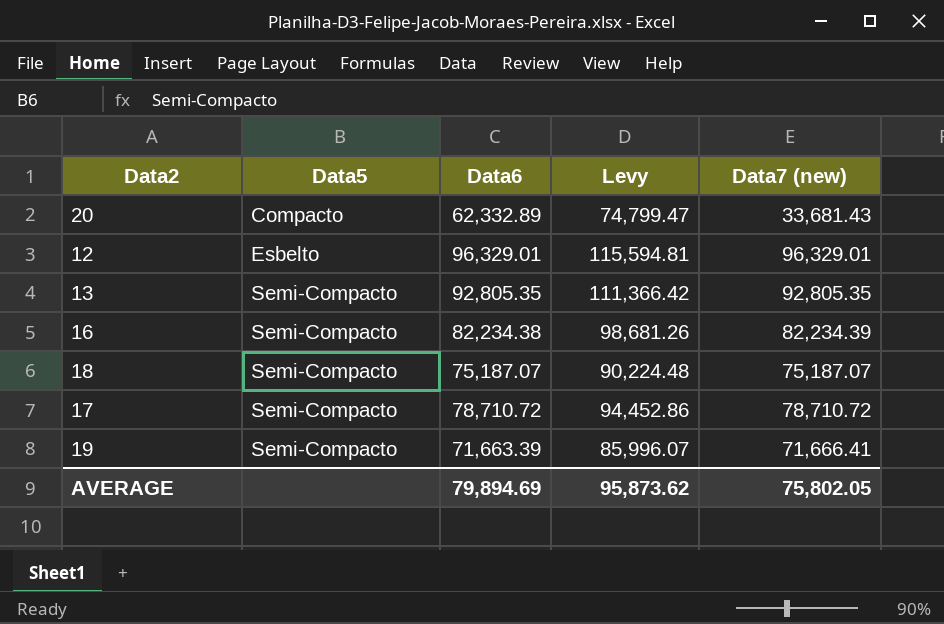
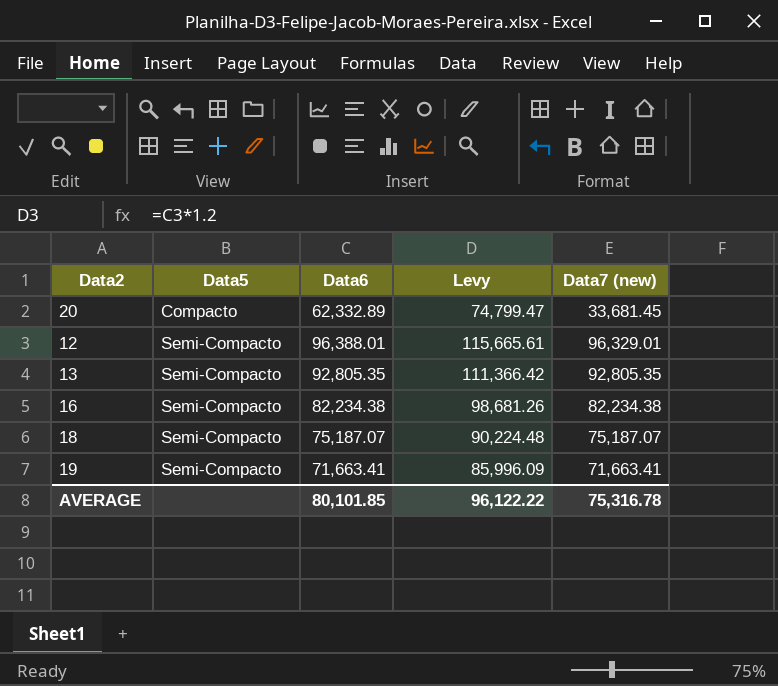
row 17: Semi-Compacto | 78,710.72 | 94,452.86 | 78,710.72 -> none
20 | Data7 (new): 33,681.43 -> 33,681.45
12 | Data5: Esbelto -> Semi-Compacto
12 | Data6: 96,329.01 -> 96,388.01
12 | Levy: 115,594.81 -> 115,665.61
16 | Data7 (new): 82,234.39 -> 82,234.38
19 | Data6: 71,663.39 -> 71,663.41
19 | Levy: 85,996.07 -> 85,996.09
19 | Data7 (new): 71,666.41 -> 71,663.41
AVERAGE | Data6: 79,894.69 -> 80,101.85
AVERAGE | Levy: 95,873.62 -> 96,122.22
AVERAGE | Data7 (new): 75,802.05 -> 75,316.78

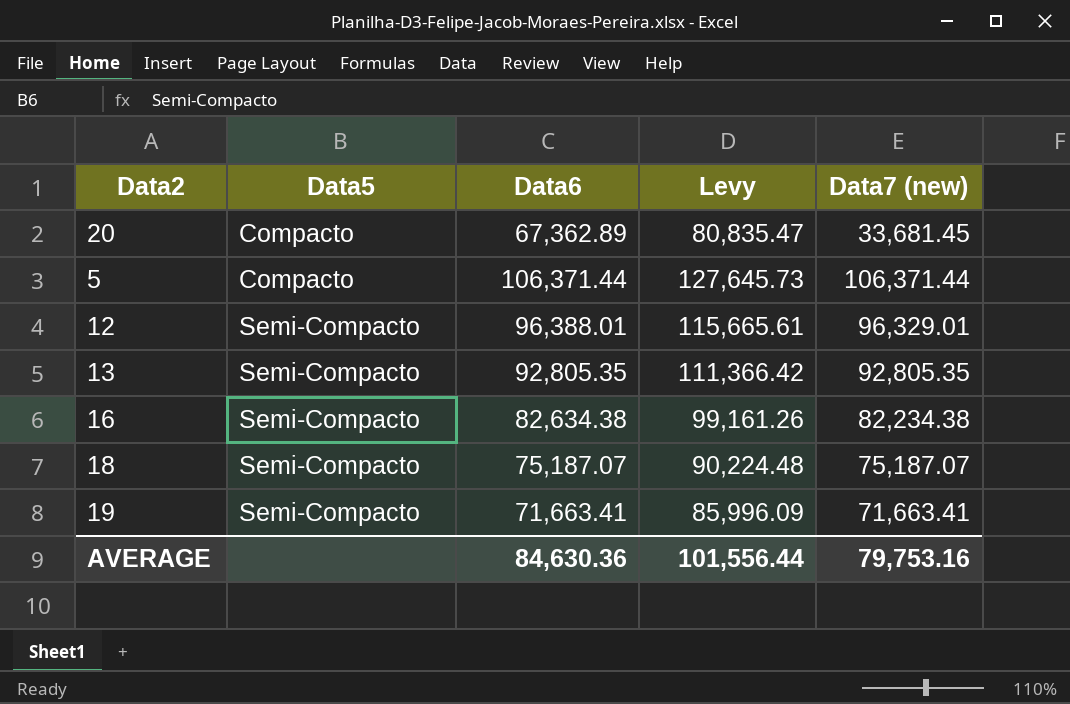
20 | Data6: 62,332.89 -> 67,362.89
20 | Levy: 74,799.47 -> 80,835.47
row 5: none -> Compacto | 106,371.44 | 127,645.73 | 106,371.44
16 | Data6: 82,234.38 -> 82,634.38
16 | Levy: 98,681.26 -> 99,161.26
AVERAGE | Data6: 80,101.85 -> 84,630.36
AVERAGE | Levy: 96,122.22 -> 101,556.44
AVERAGE | Data7 (new): 75,316.78 -> 79,753.16

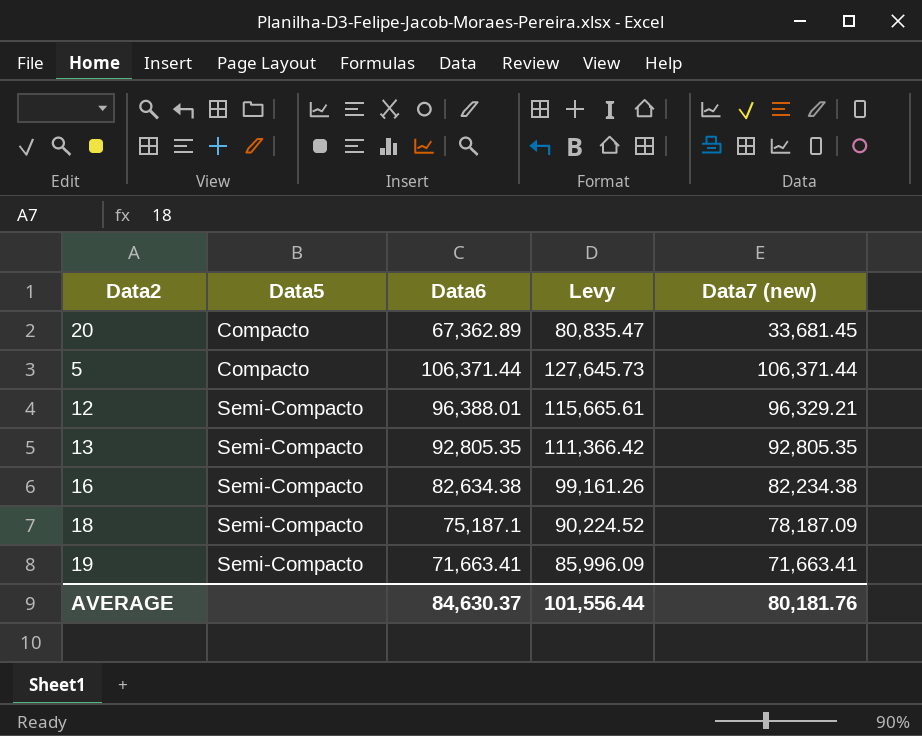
12 | Data7 (new): 96,329.01 -> 96,329.21
18 | Data6: 75,187.07 -> 75,187.1
18 | Levy: 90,224.48 -> 90,224.52
18 | Data7 (new): 75,187.07 -> 78,187.09
AVERAGE | Data6: 84,630.36 -> 84,630.37
AVERAGE | Data7 (new): 79,753.16 -> 80,181.76

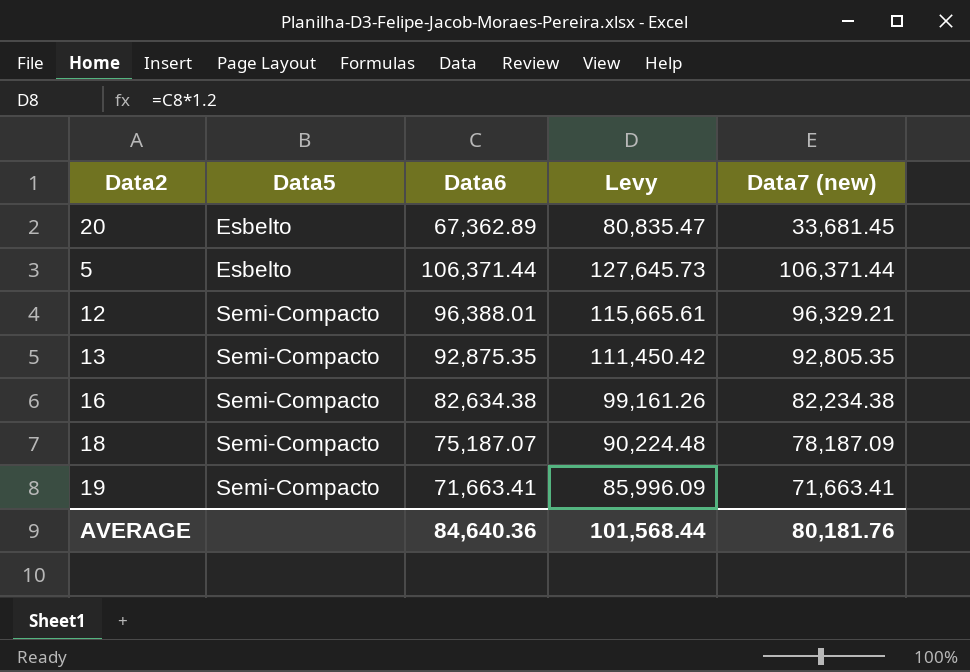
20 | Data5: Compacto -> Esbelto
5 | Data5: Compacto -> Esbelto
13 | Data6: 92,805.35 -> 92,875.35
13 | Levy: 111,366.42 -> 111,450.42
18 | Data6: 75,187.1 -> 75,187.07
18 | Levy: 90,224.52 -> 90,224.48
AVERAGE | Data6: 84,630.37 -> 84,640.36
AVERAGE | Levy: 101,556.44 -> 101,568.44

